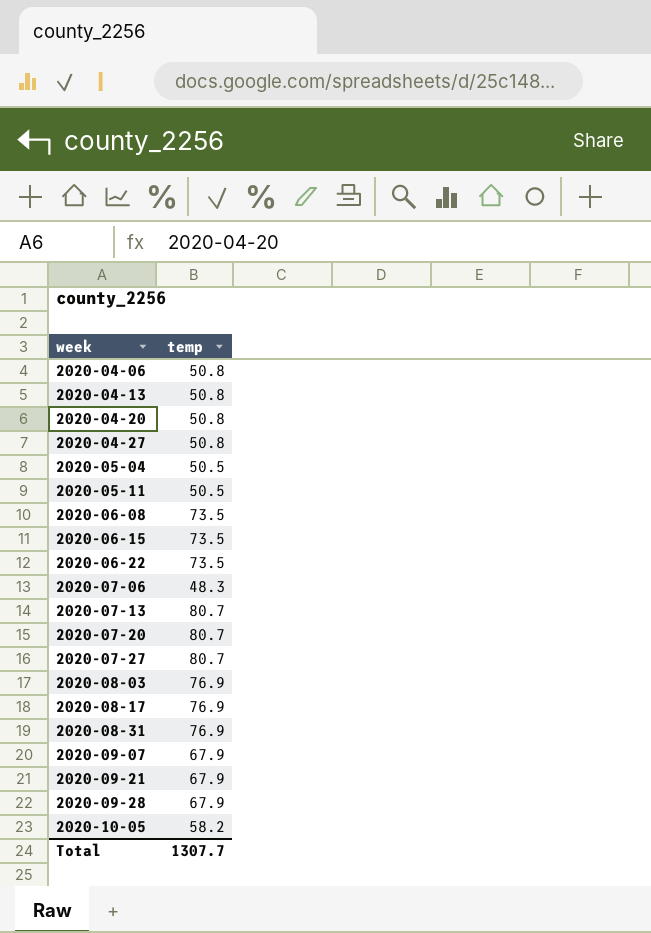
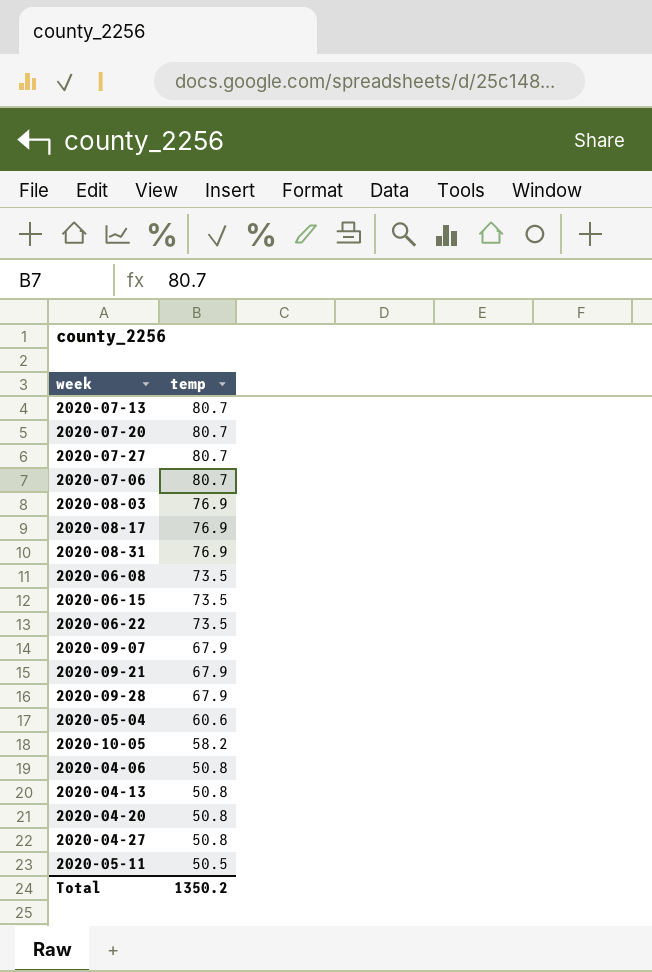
row order: week ascending -> temp descending
2020-07-06 | temp: 48.3 -> 80.7
2020-05-04 | temp: 50.5 -> 60.6
Total | temp: 1307.7 -> 1350.2

